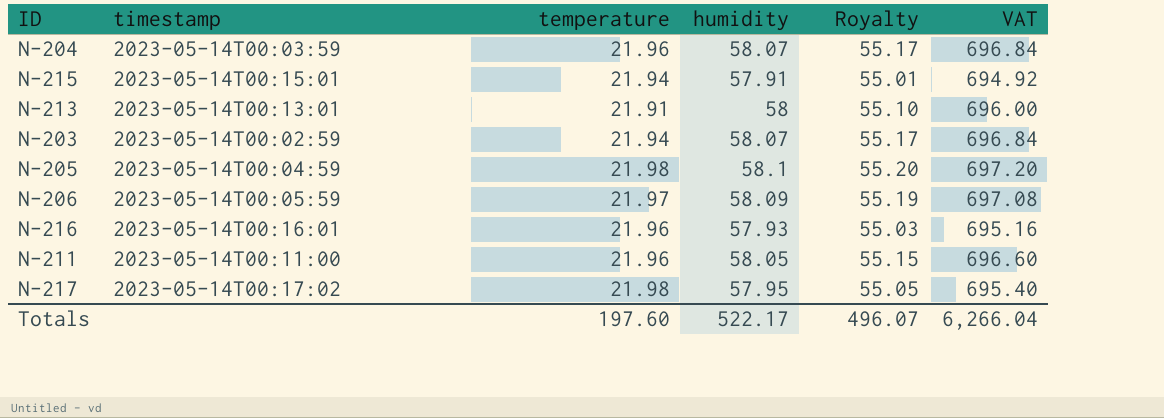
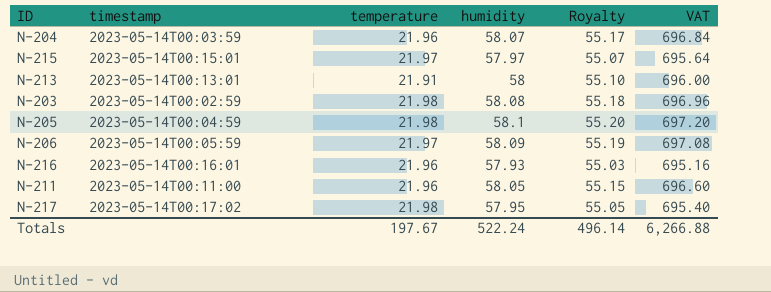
N-215 | temperature: 21.94 -> 21.97
N-215 | humidity: 57.91 -> 57.97
N-215 | Royalty: 55.01 -> 55.07
N-215 | VAT: 694.92 -> 695.64
N-203 | temperature: 21.94 -> 21.98
N-203 | humidity: 58.07 -> 58.08
N-203 | Royalty: 55.17 -> 55.18
N-203 | VAT: 696.84 -> 696.96
Totals | temperature: 197.60 -> 197.67
Totals | humidity: 522.17 -> 522.24
Totals | Royalty: 496.07 -> 496.14
Totals | VAT: 6,266.04 -> 6,266.88

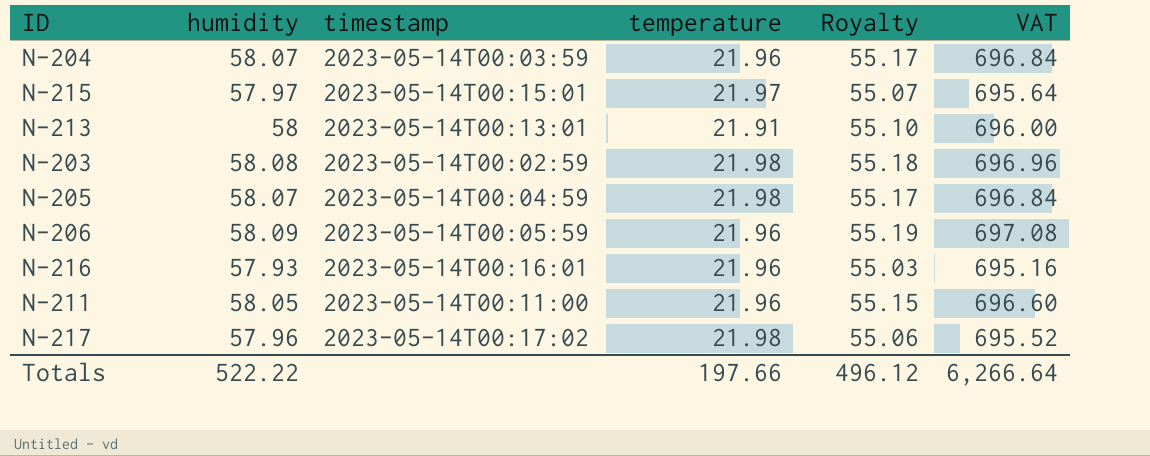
column humidity | position: 4 -> 2
N-205 | humidity: 58.1 -> 58.07
N-205 | Royalty: 55.20 -> 55.17
N-205 | VAT: 697.20 -> 696.84
N-206 | temperature: 21.97 -> 21.96
N-217 | humidity: 57.95 -> 57.96
N-217 | Royalty: 55.05 -> 55.06
N-217 | VAT: 695.40 -> 695.52
Totals | humidity: 522.24 -> 522.22
Totals | temperature: 197.67 -> 197.66
Totals | Royalty: 496.14 -> 496.12
Totals | VAT: 6,266.88 -> 6,266.64

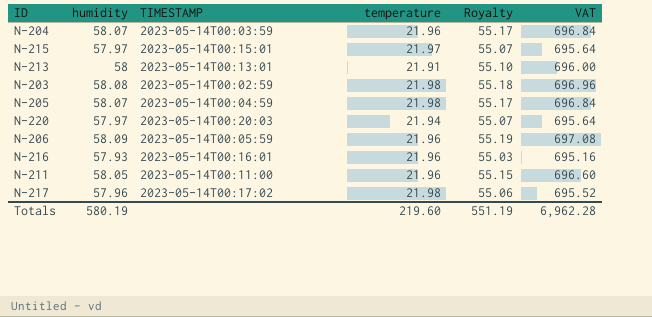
column name: timestamp -> TIMESTAMP
row N-220: none -> 57.97 | 2023-05-14T00:20:03 | 21.94 | 55.07 | 695.64
Totals | humidity: 522.22 -> 580.19
Totals | temperature: 197.66 -> 219.60
Totals | Royalty: 496.12 -> 551.19
Totals | VAT: 6,266.64 -> 6,962.28

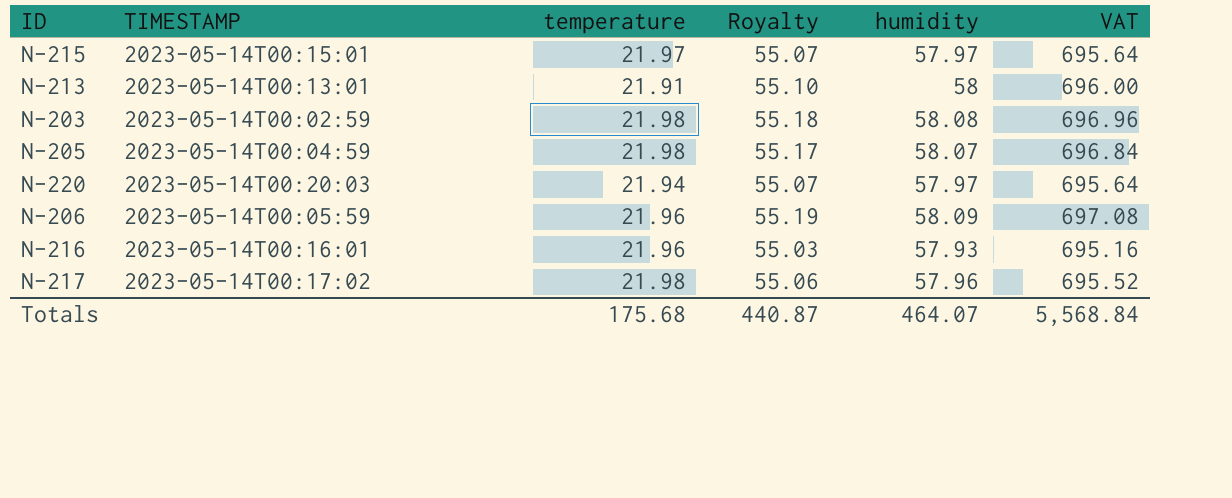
column humidity | position: 2 -> 5
row N-204: 58.07 | 2023-05-14T00:03:59 | 21.96 | 55.17 | 696.84 -> none
row N-211: 58.05 | 2023-05-14T00:11:00 | 21.96 | 55.15 | 696.60 -> none
Totals | temperature: 219.60 -> 175.68
Totals | Royalty: 551.19 -> 440.87
Totals | humidity: 580.19 -> 464.07
Totals | VAT: 6,962.28 -> 5,568.84

